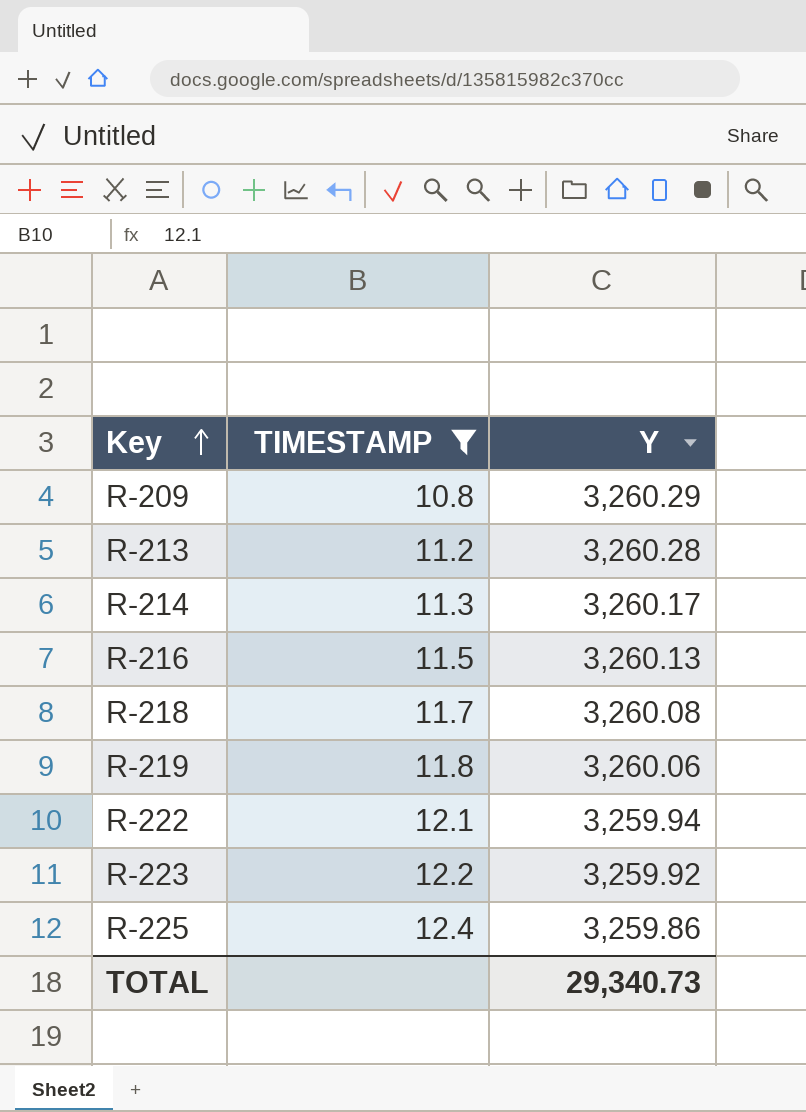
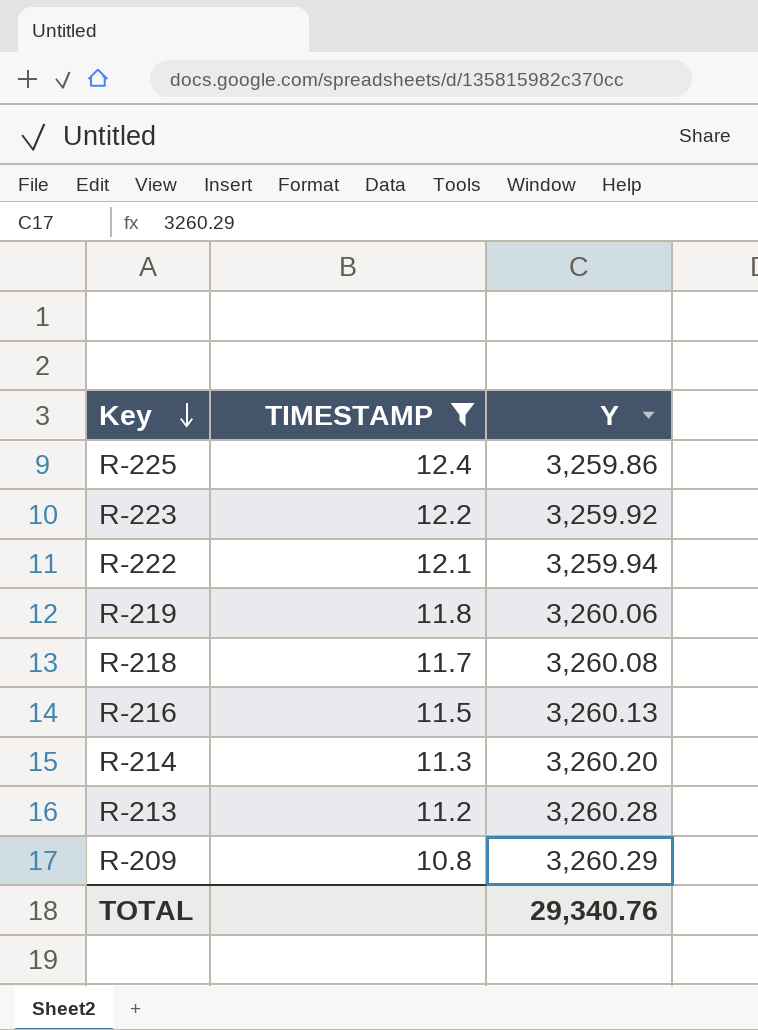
row order: Key ascending -> Key descending
R-214 | Y: 3,260.17 -> 3,260.20
TOTAL | Y: 29,340.73 -> 29,340.76

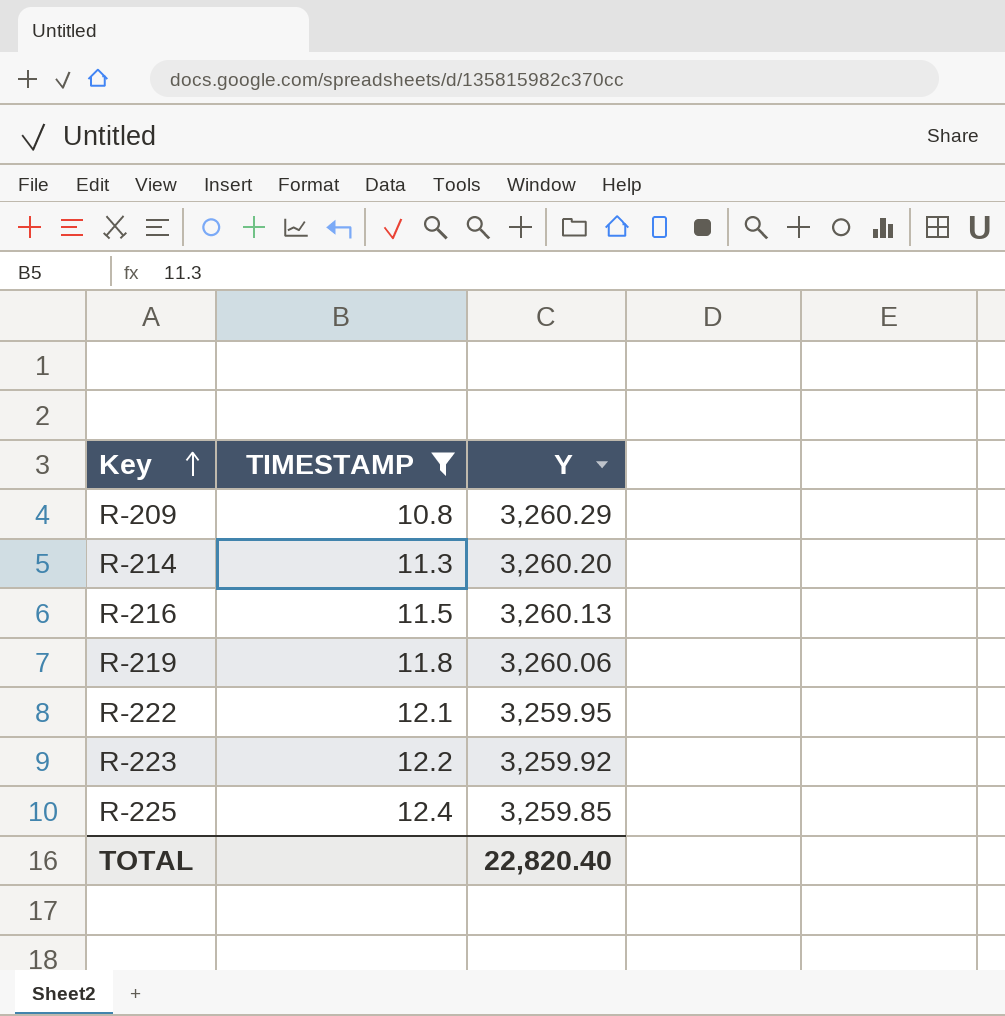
row order: Key descending -> Key ascending
row R-218: 11.7 | 3,260.08 -> none
row R-213: 11.2 | 3,260.28 -> none
R-222 | Y: 3,259.94 -> 3,259.95
R-225 | Y: 3,259.86 -> 3,259.85
TOTAL | Y: 29,340.76 -> 22,820.40

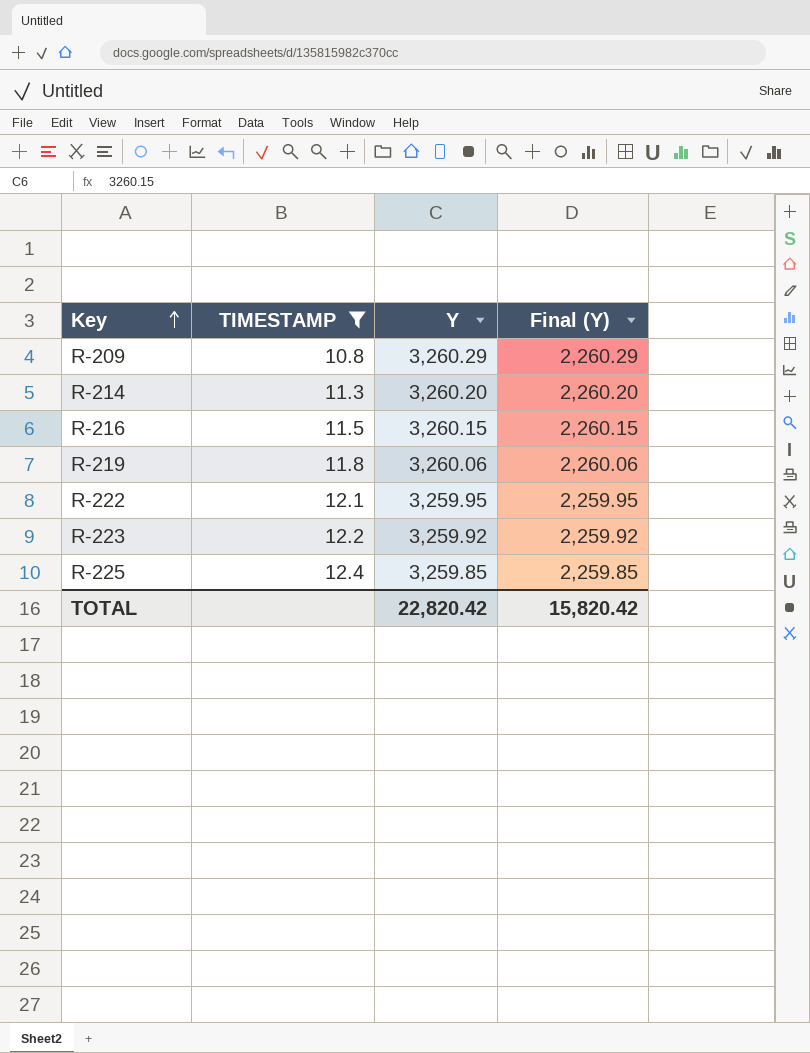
column Final (Y) | formula: none -> [Y] - 1000
R-216 | Y: 3,260.13 -> 3,260.15
TOTAL | Y: 22,820.40 -> 22,820.42

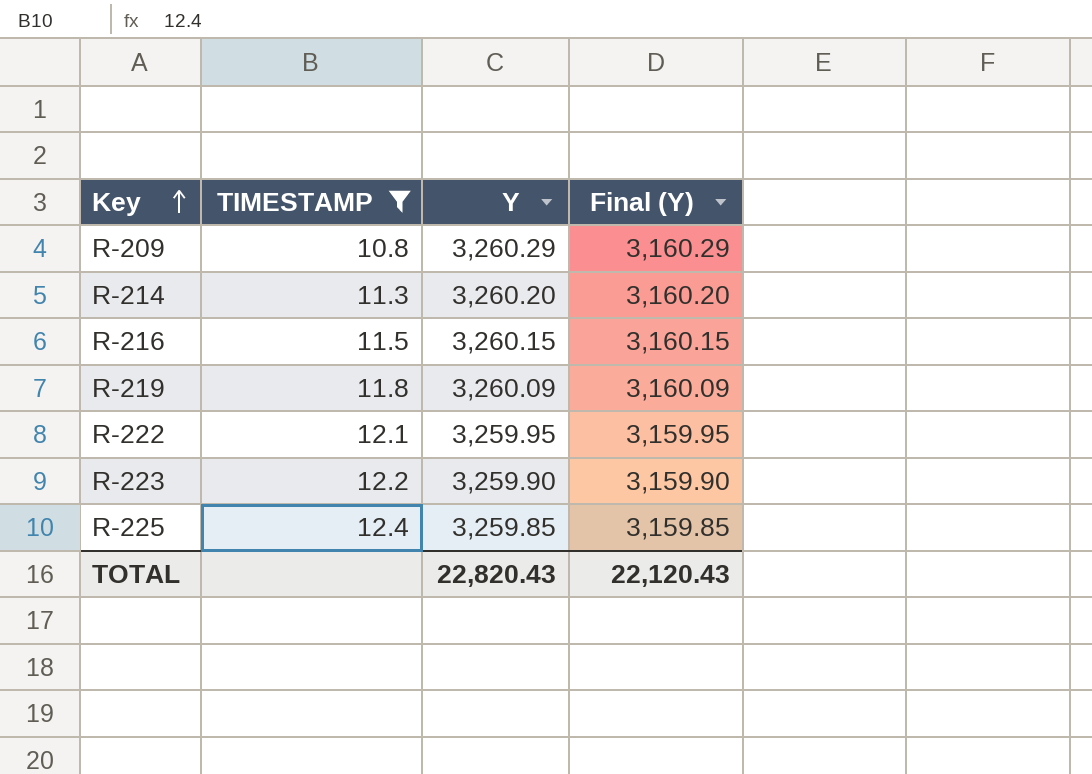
column Final (Y) | formula: [Y] - 1000 -> [Y] - 100
R-219 | Y: 3,260.06 -> 3,260.09
R-223 | Y: 3,259.92 -> 3,259.90
TOTAL | Y: 22,820.42 -> 22,820.43
TOTAL | Final (Y): 15,820.42 -> 22,120.43

